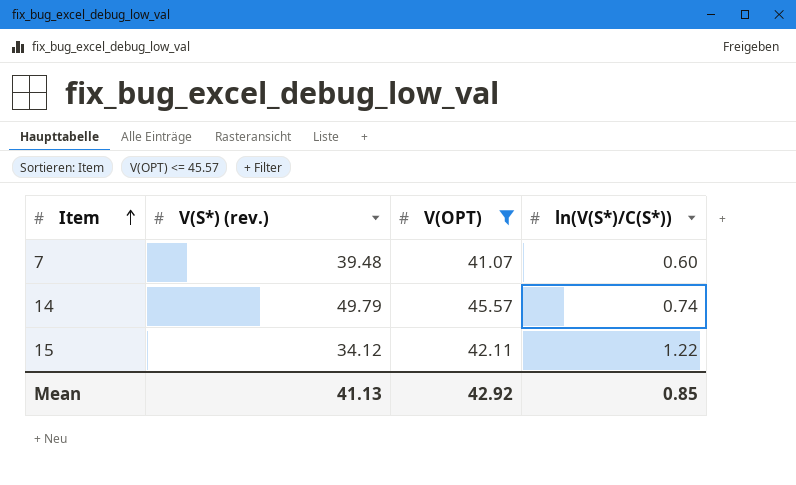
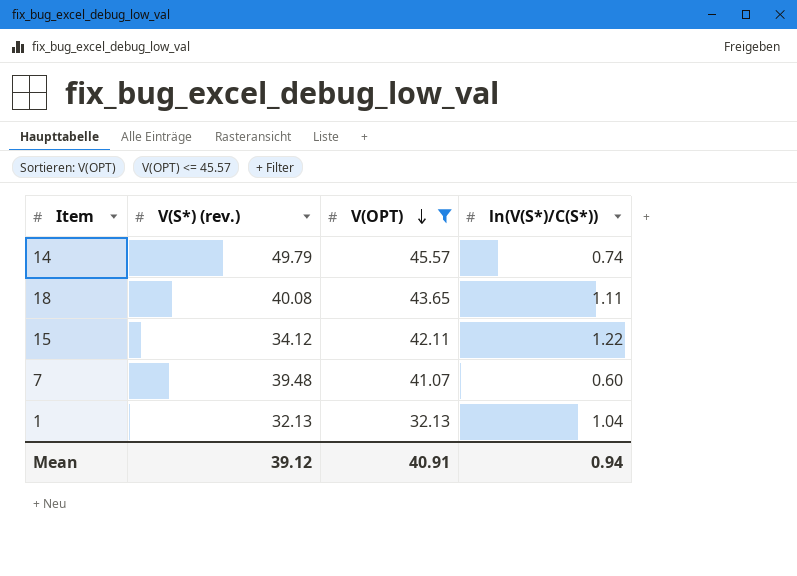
row order: Item ascending -> V(OPT) descending
row 18: none -> 40.08 | 43.65 | 1.11
row 1: none -> 32.13 | 32.13 | 1.04
Mean | V(S*) (rev.): 41.13 -> 39.12
Mean | V(OPT): 42.92 -> 40.91
Mean | ln(V(S*)/C(S*)): 0.85 -> 0.94

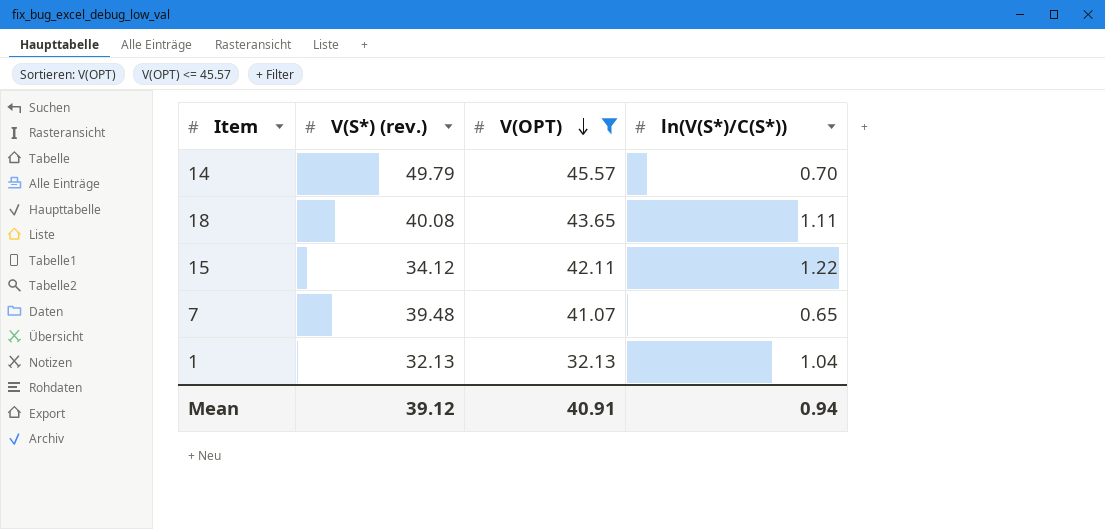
14 | ln(V(S*)/C(S*)): 0.74 -> 0.70
7 | ln(V(S*)/C(S*)): 0.60 -> 0.65

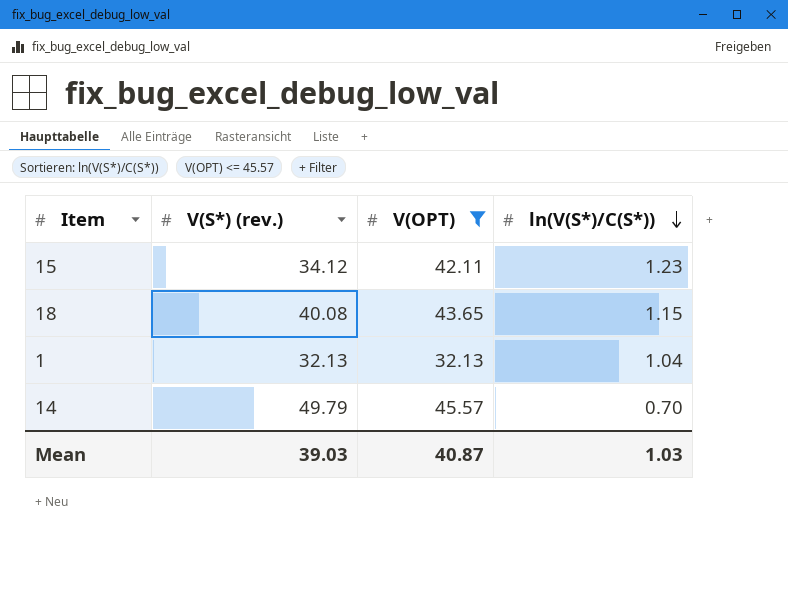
row order: V(OPT) descending -> ln(V(S*)/C(S*)) descending
row 7: 39.48 | 41.07 | 0.65 -> none
15 | ln(V(S*)/C(S*)): 1.22 -> 1.23
18 | ln(V(S*)/C(S*)): 1.11 -> 1.15
Mean | V(S*) (rev.): 39.12 -> 39.03
Mean | V(OPT): 40.91 -> 40.87
Mean | ln(V(S*)/C(S*)): 0.94 -> 1.03

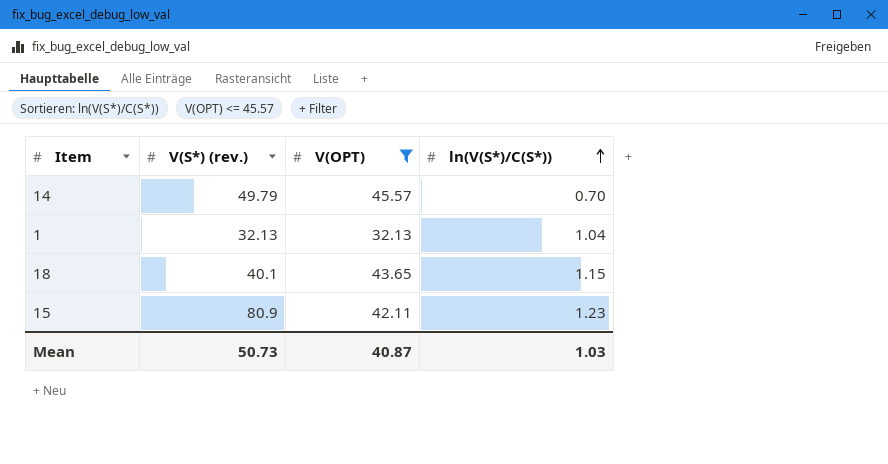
row order: ln(V(S*)/C(S*)) descending -> ln(V(S*)/C(S*)) ascending
18 | V(S*) (rev.): 40.08 -> 40.1
15 | V(S*) (rev.): 34.12 -> 80.9
Mean | V(S*) (rev.): 39.03 -> 50.73

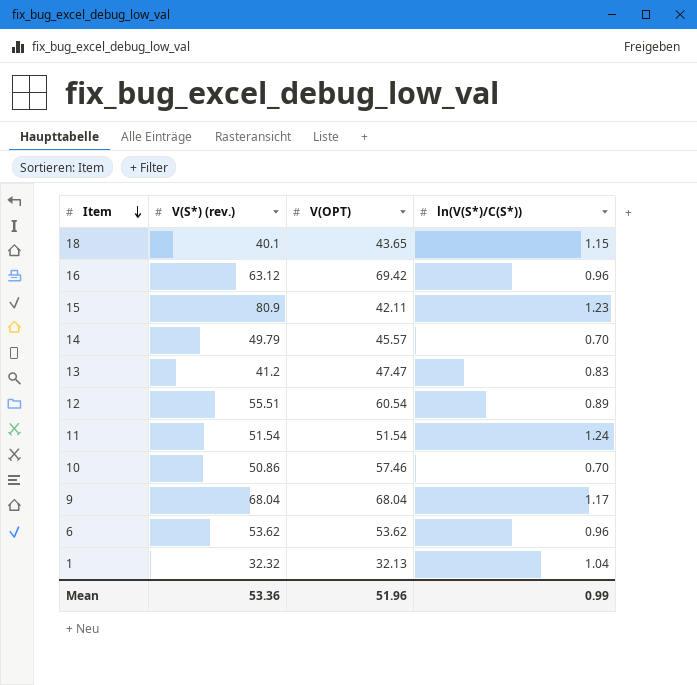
filter: V(OPT) <= 45.57 -> none
row order: ln(V(S*)/C(S*)) ascending -> Item descending
1 | V(S*) (rev.): 32.13 -> 32.32
Mean | V(S*) (rev.): 50.73 -> 53.36
Mean | V(OPT): 40.87 -> 51.96
Mean | ln(V(S*)/C(S*)): 1.03 -> 0.99

